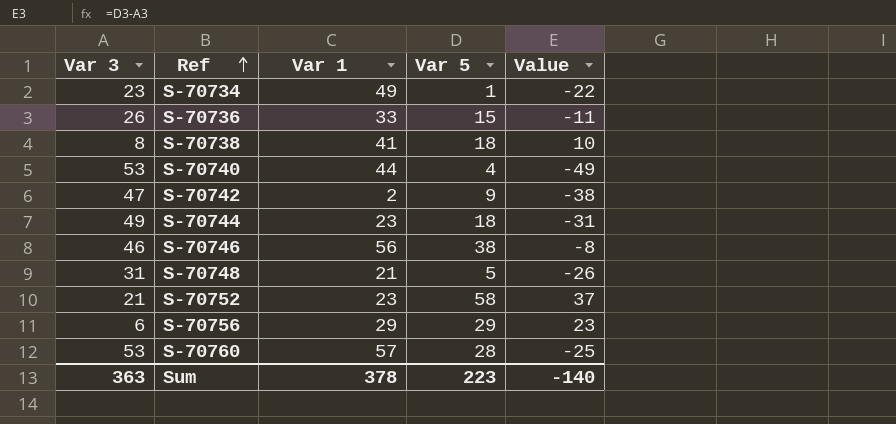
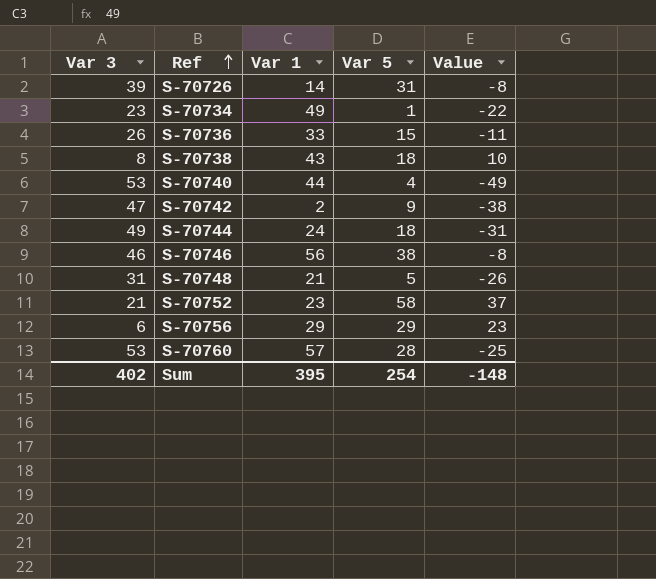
row S-70726: none -> 39 | 14 | 31 | -8
S-70738 | Var 1: 41 -> 43
S-70744 | Var 1: 23 -> 24
Sum | Var 3: 363 -> 402
Sum | Var 1: 378 -> 395
Sum | Var 5: 223 -> 254
Sum | Value: -140 -> -148

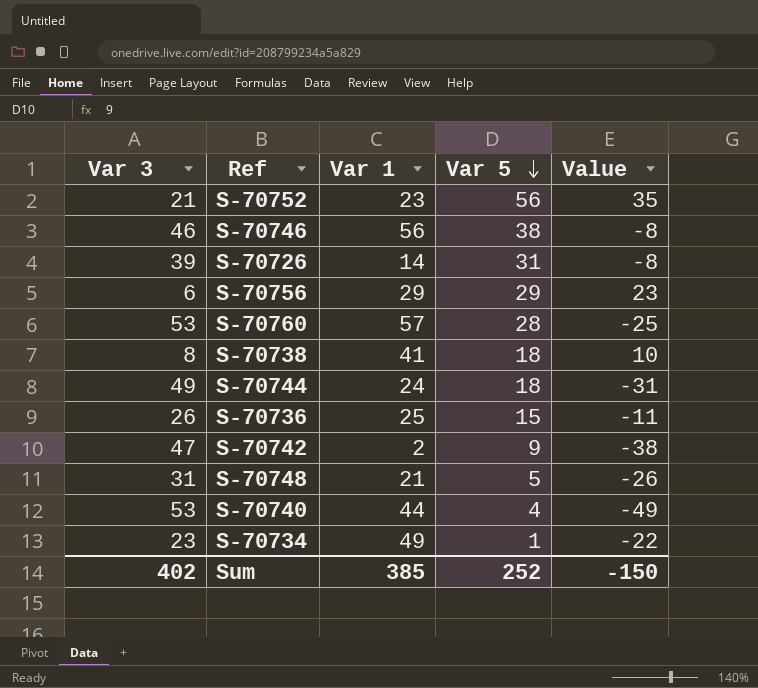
row order: Ref ascending -> Var 5 descending
S-70752 | Var 5: 58 -> 56
S-70752 | Value: 37 -> 35
S-70738 | Var 1: 43 -> 41
S-70736 | Var 1: 33 -> 25
Sum | Var 1: 395 -> 385
Sum | Var 5: 254 -> 252
Sum | Value: -148 -> -150

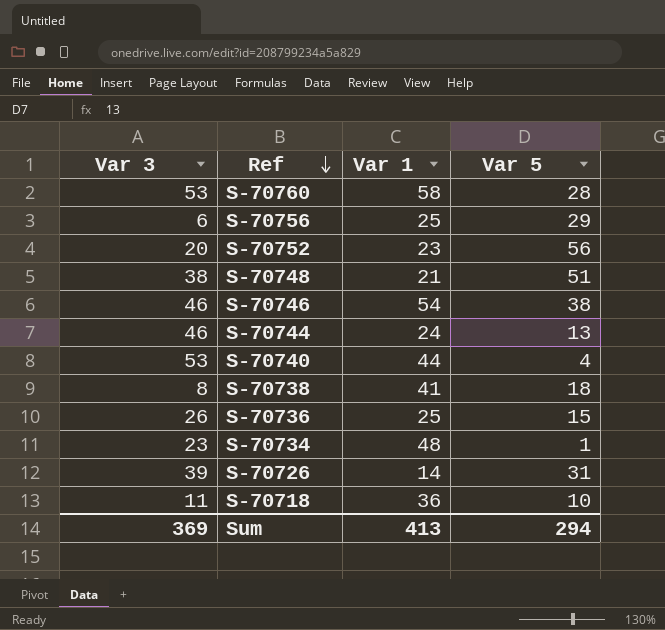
row order: Var 5 descending -> Ref descending
column Value | formula: [Var 5] - [Var 3] -> none
row S-70742: 47 | 2 | 9 | -38 -> none
S-70760 | Var 1: 57 -> 58
S-70756 | Var 1: 29 -> 25
S-70752 | Var 3: 21 -> 20
S-70748 | Var 3: 31 -> 38
S-70748 | Var 5: 5 -> 51
S-70746 | Var 1: 56 -> 54
S-70744 | Var 3: 49 -> 46
S-70744 | Var 5: 18 -> 13
S-70734 | Var 1: 49 -> 48
row S-70718: none -> 11 | 36 | 10
Sum | Var 3: 402 -> 369
Sum | Var 1: 385 -> 413
Sum | Var 5: 252 -> 294

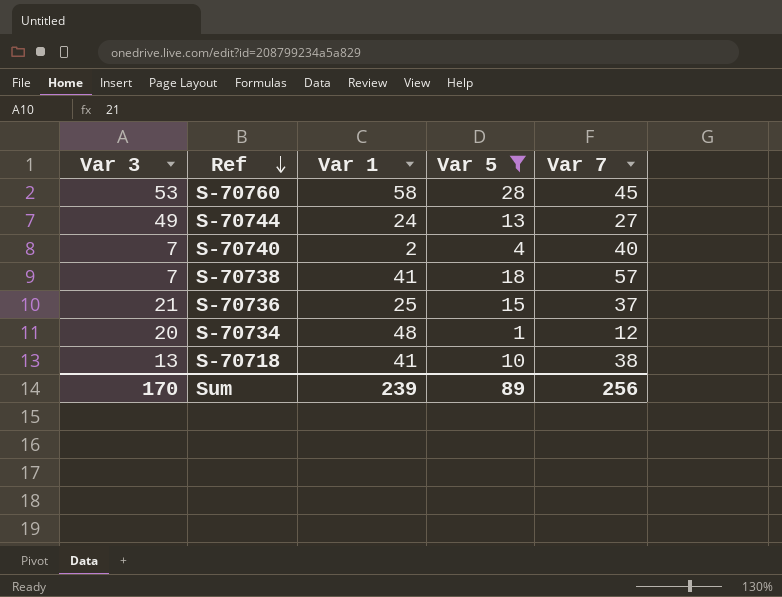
filter: none -> Var 5 <= 28
column Var 7 | position: none -> 5
S-70744 | Var 3: 46 -> 49
S-70740 | Var 3: 53 -> 7
S-70740 | Var 1: 44 -> 2
S-70738 | Var 3: 8 -> 7
S-70736 | Var 3: 26 -> 21
S-70734 | Var 3: 23 -> 20
S-70718 | Var 3: 11 -> 13
S-70718 | Var 1: 36 -> 41
Sum | Var 3: 369 -> 170
Sum | Var 1: 413 -> 239
Sum | Var 5: 294 -> 89

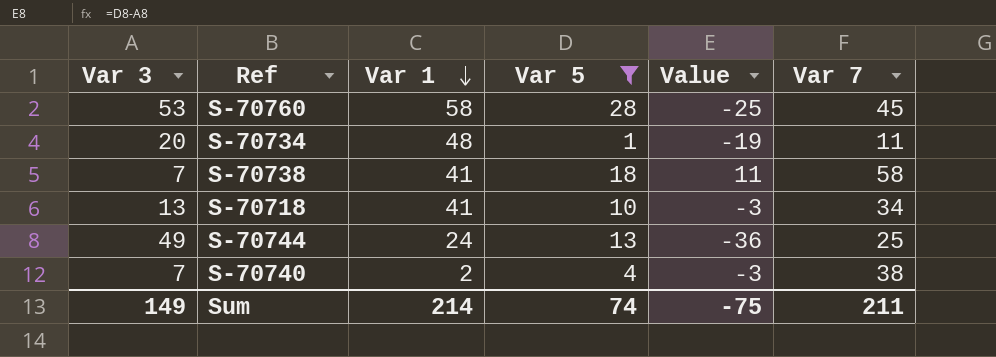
row order: Ref descending -> Var 1 descending
column Value | formula: none -> [Var 5] - [Var 3]
row S-70736: 21 | 25 | 15 | 37 -> none
S-70734 | Var 7: 12 -> 11
S-70738 | Var 7: 57 -> 58
S-70718 | Var 7: 38 -> 34
S-70744 | Var 7: 27 -> 25
S-70740 | Var 7: 40 -> 38
Sum | Var 3: 170 -> 149
Sum | Var 1: 239 -> 214
Sum | Var 5: 89 -> 74
Sum | Var 7: 256 -> 211

